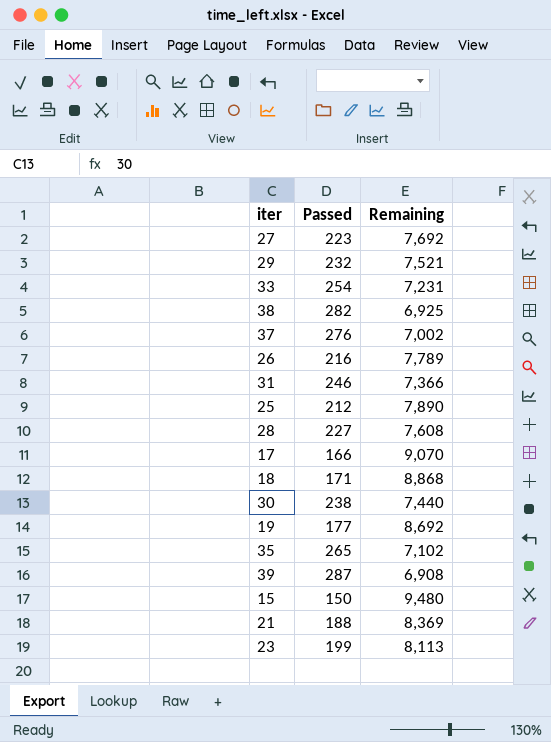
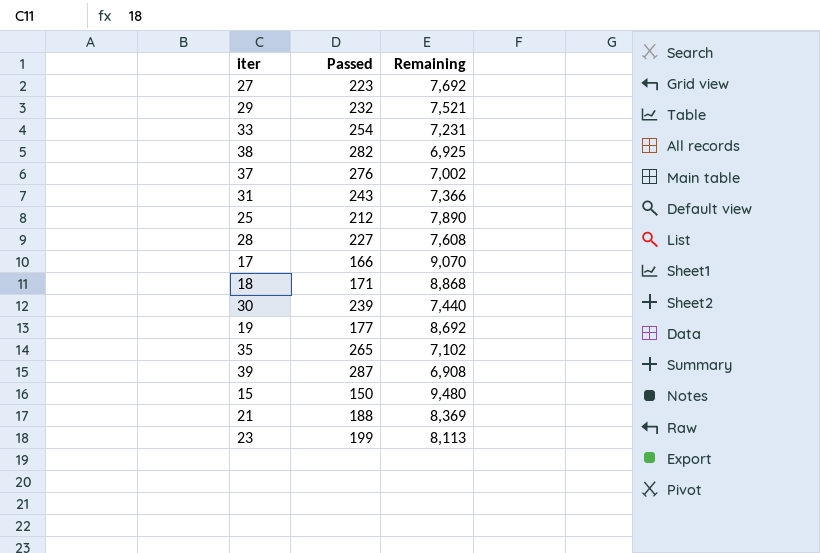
row 26: 216 | 7,789 -> none
31 | Passed: 246 -> 243
30 | Passed: 238 -> 239

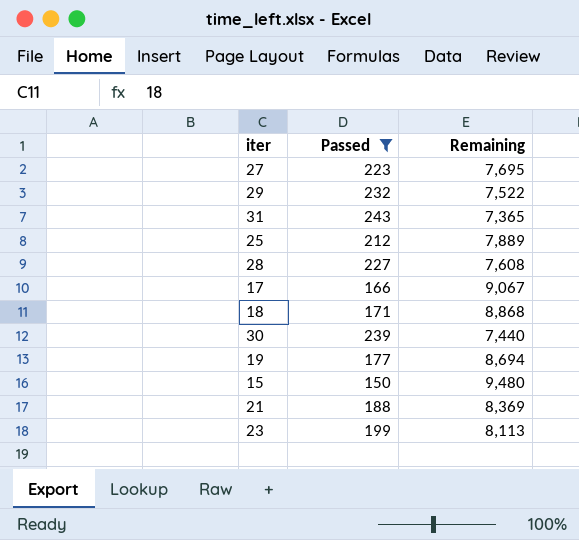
filter: none -> Passed <= 243
27 | Remaining: 7,692 -> 7,695
29 | Remaining: 7,521 -> 7,522
31 | Remaining: 7,366 -> 7,365
25 | Remaining: 7,890 -> 7,889
17 | Remaining: 9,070 -> 9,067
19 | Remaining: 8,692 -> 8,694

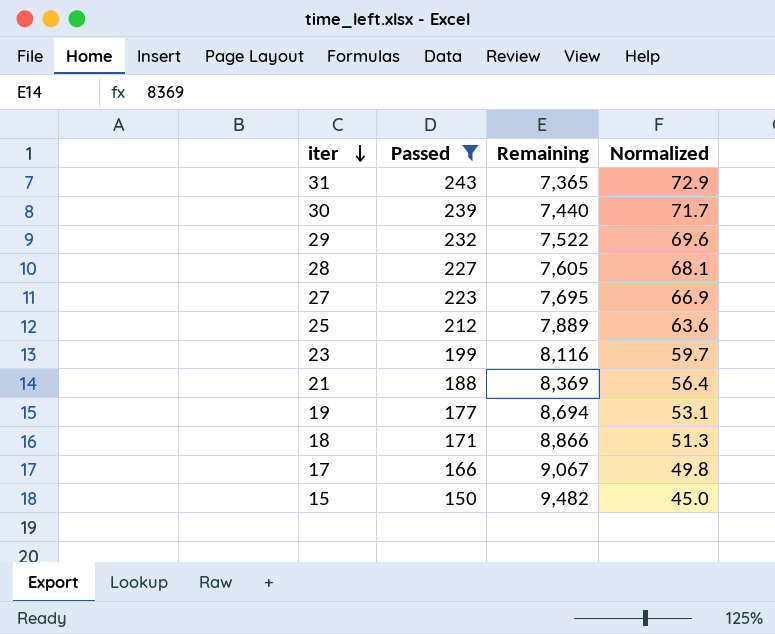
row order: none -> iter descending
column Normalized | formula: none -> [Passed] * 0.3
28 | Remaining: 7,608 -> 7,605
23 | Remaining: 8,113 -> 8,116
18 | Remaining: 8,868 -> 8,866
15 | Remaining: 9,480 -> 9,482

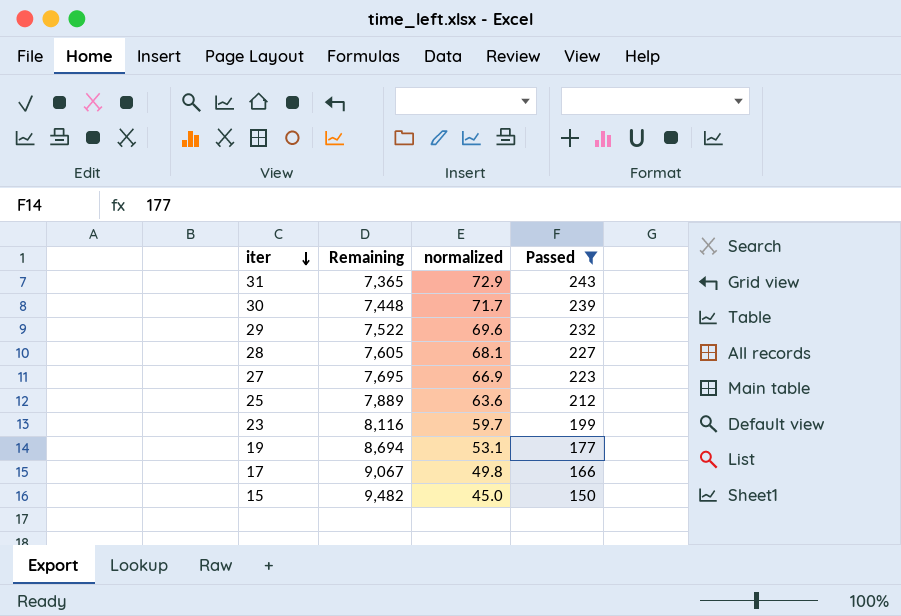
column name: Normalized -> normalized
column Passed | position: 2 -> 4
row 21: 188 | 8,369 | 56.4 -> none
row 18: 171 | 8,866 | 51.3 -> none
30 | Remaining: 7,440 -> 7,448

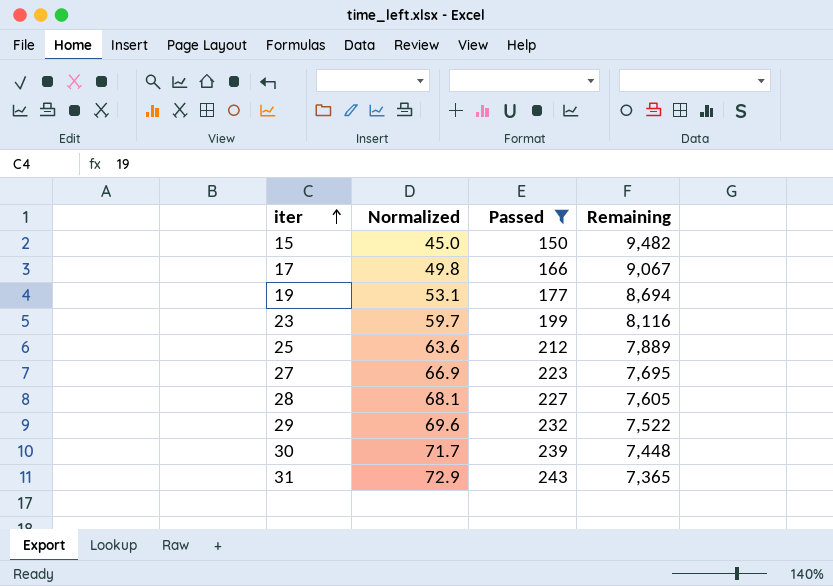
row order: iter descending -> iter ascending
column name: normalized -> Normalized
column Remaining | position: 2 -> 4

